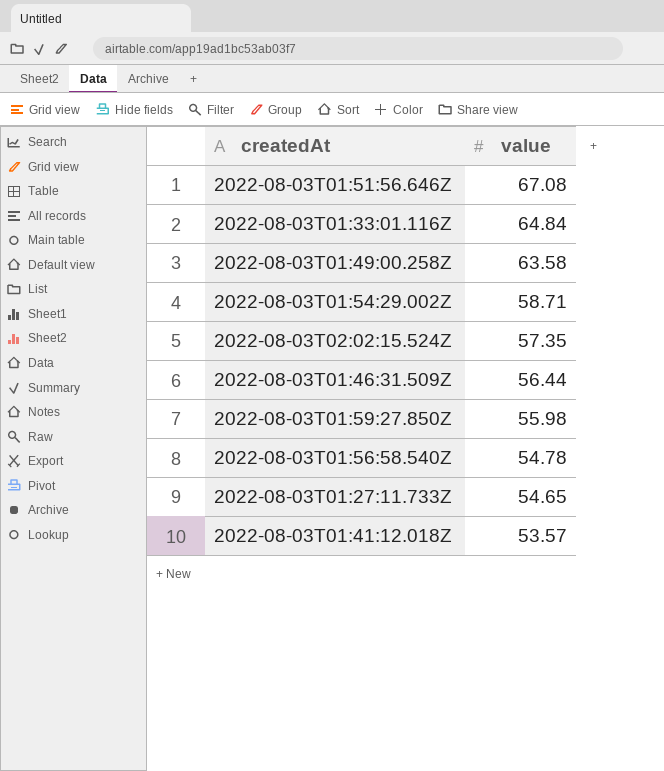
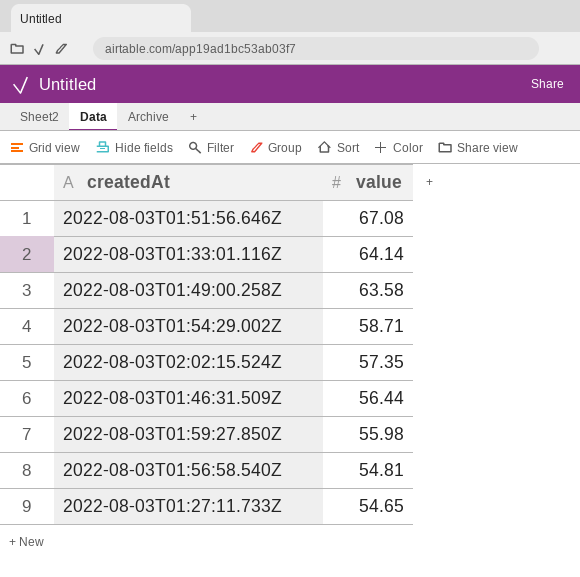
row 2022-08-03T01:41:12.018Z: 53.57 -> none
2022-08-03T01:33:01.116Z | value: 64.84 -> 64.14
2022-08-03T01:56:58.540Z | value: 54.78 -> 54.81

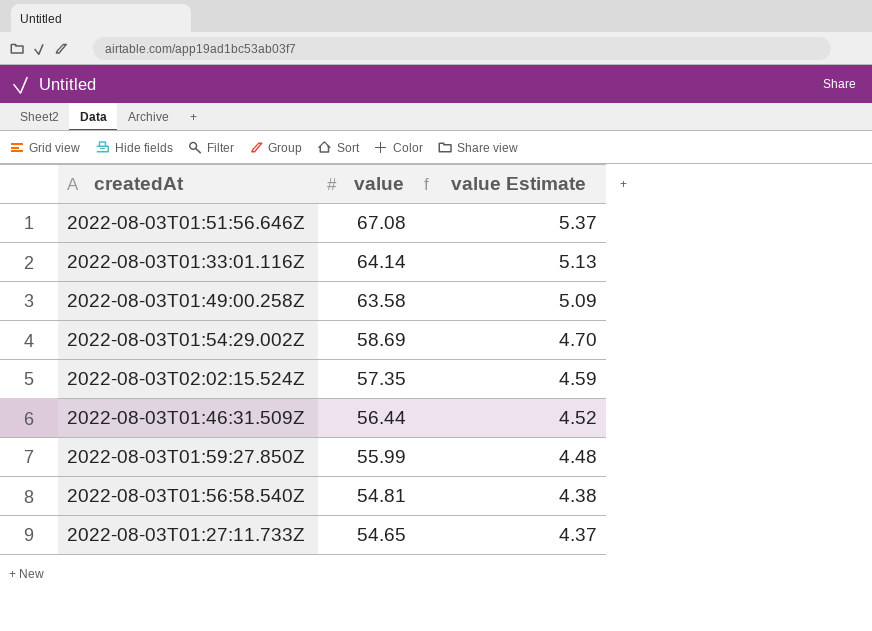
column value Estimate | formula: none -> [value] * 0.08
2022-08-03T01:54:29.002Z | value: 58.71 -> 58.69
2022-08-03T01:59:27.850Z | value: 55.98 -> 55.99

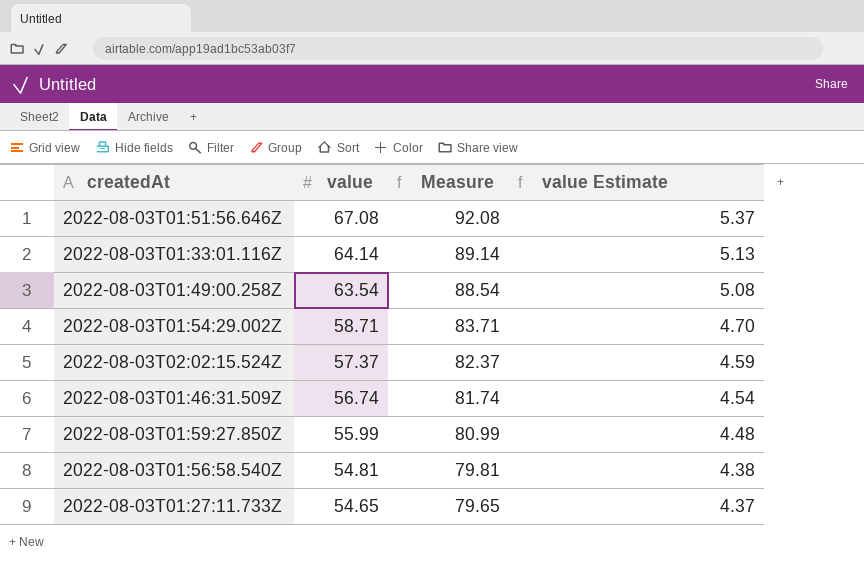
column Measure | formula: none -> [value] + 25
2022-08-03T01:49:00.258Z | value: 63.58 -> 63.54
2022-08-03T01:49:00.258Z | value Estimate: 5.09 -> 5.08
2022-08-03T01:54:29.002Z | value: 58.69 -> 58.71
2022-08-03T02:02:15.524Z | value: 57.35 -> 57.37
2022-08-03T01:46:31.509Z | value: 56.44 -> 56.74
2022-08-03T01:46:31.509Z | value Estimate: 4.52 -> 4.54

